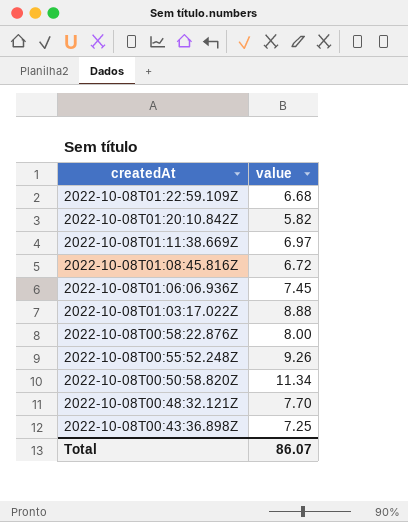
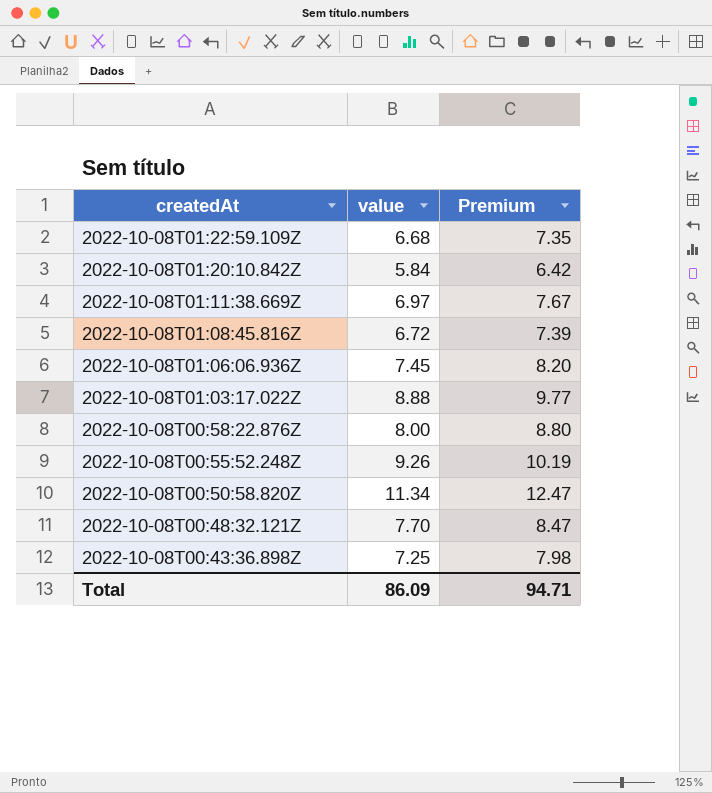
column Premium | formula: none -> [value] * 1.1
2022-10-08T01:20:10.842Z | value: 5.82 -> 5.84
Total | value: 86.07 -> 86.09

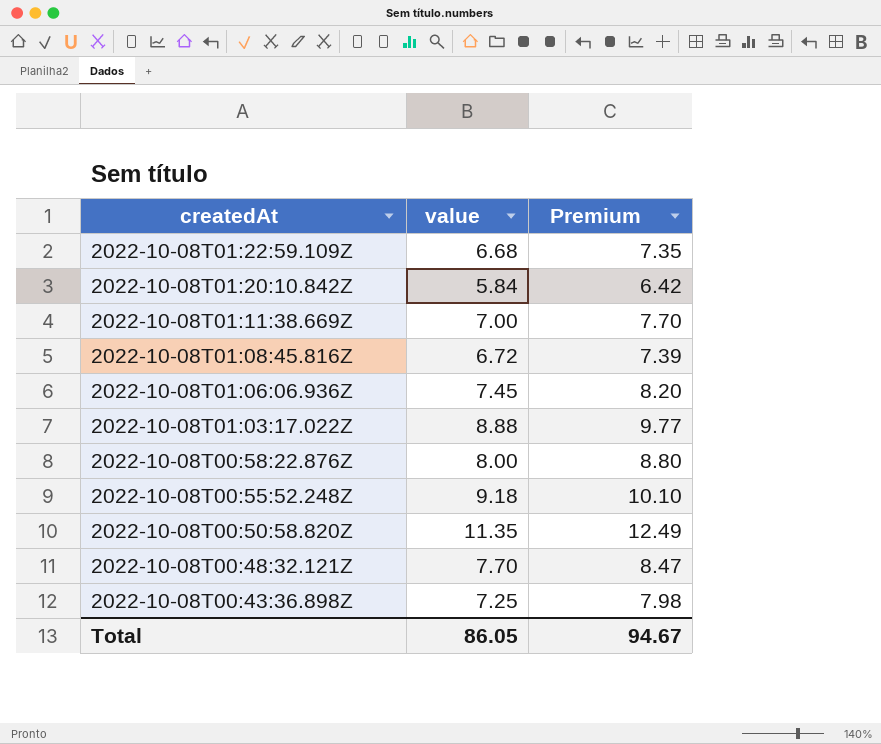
2022-10-08T01:11:38.669Z | value: 6.97 -> 7.00
2022-10-08T01:11:38.669Z | Premium: 7.67 -> 7.70
2022-10-08T00:55:52.248Z | value: 9.26 -> 9.18
2022-10-08T00:55:52.248Z | Premium: 10.19 -> 10.10
2022-10-08T00:50:58.820Z | value: 11.34 -> 11.35
2022-10-08T00:50:58.820Z | Premium: 12.47 -> 12.49
Total | value: 86.09 -> 86.05
Total | Premium: 94.71 -> 94.67

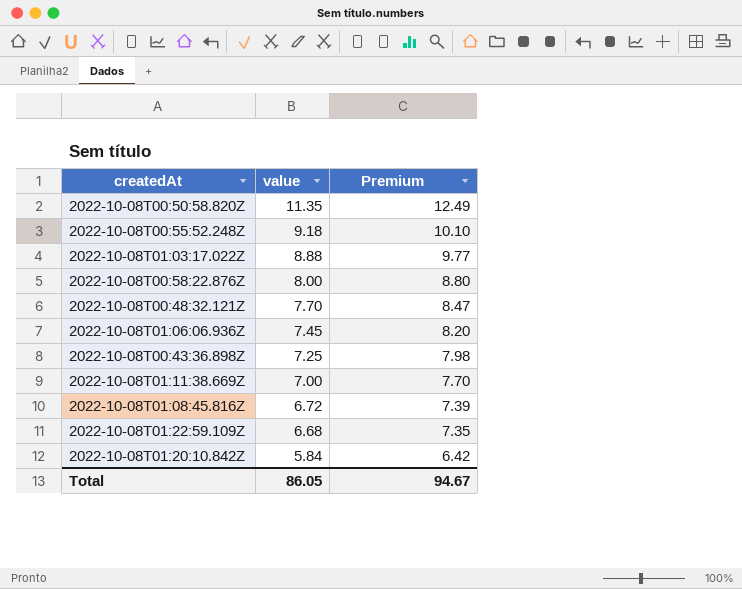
row order: createdAt descending -> value descending

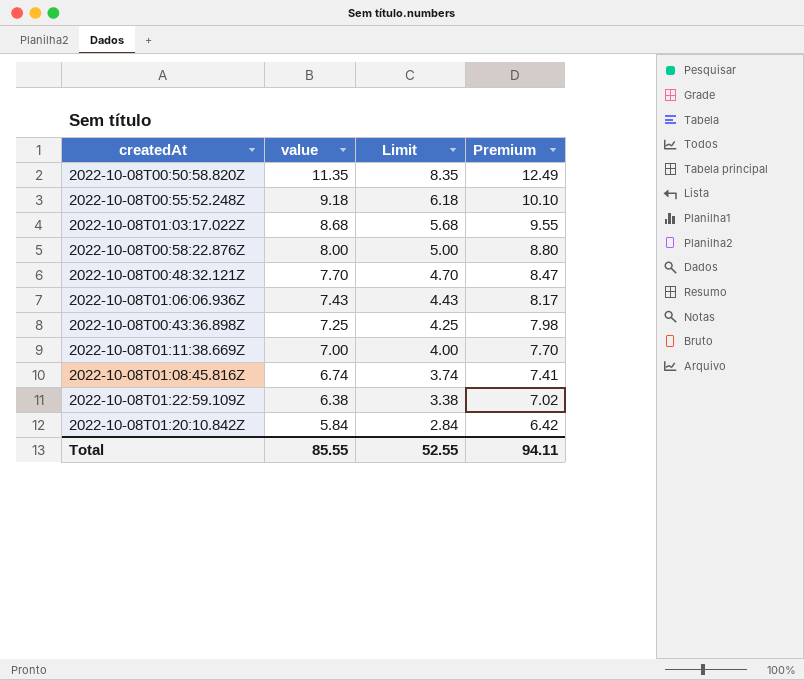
column Limit | formula: none -> [value] - 3
2022-10-08T01:03:17.022Z | value: 8.88 -> 8.68
2022-10-08T01:03:17.022Z | Premium: 9.77 -> 9.55
2022-10-08T01:06:06.936Z | value: 7.45 -> 7.43
2022-10-08T01:06:06.936Z | Premium: 8.20 -> 8.17
2022-10-08T01:08:45.816Z | value: 6.72 -> 6.74
2022-10-08T01:08:45.816Z | Premium: 7.39 -> 7.41
2022-10-08T01:22:59.109Z | value: 6.68 -> 6.38
2022-10-08T01:22:59.109Z | Premium: 7.35 -> 7.02
Total | value: 86.05 -> 85.55
Total | Premium: 94.67 -> 94.11

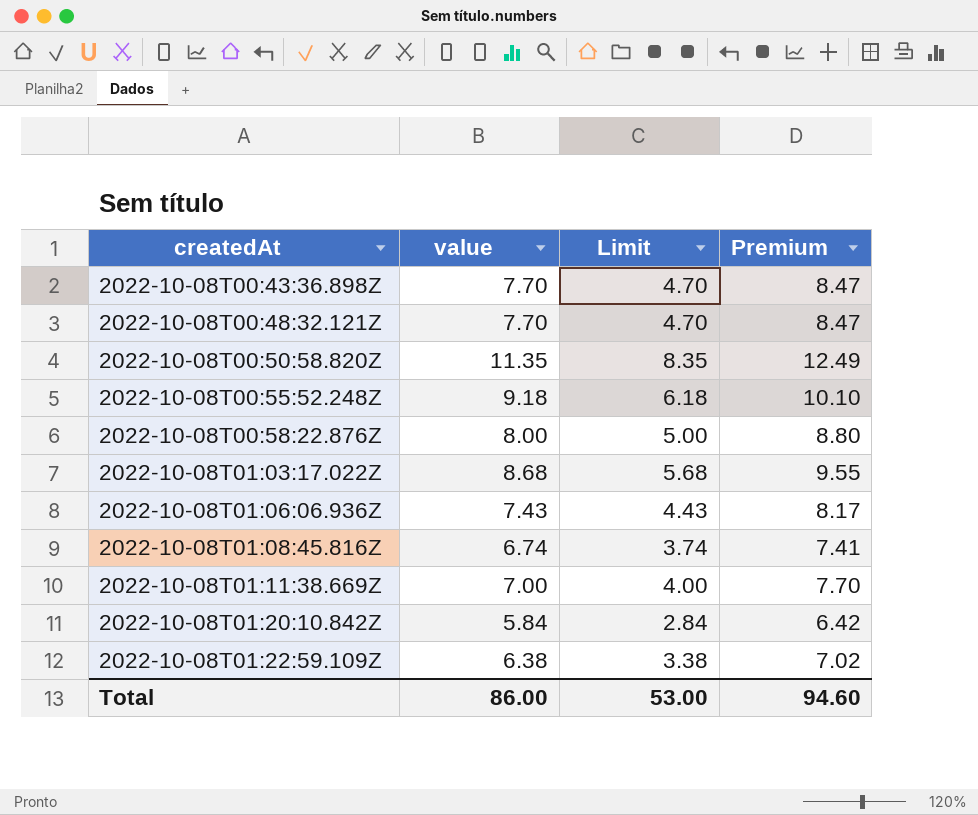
row order: value descending -> createdAt ascending
2022-10-08T00:43:36.898Z | value: 7.25 -> 7.70
2022-10-08T00:43:36.898Z | Limit: 4.25 -> 4.70
2022-10-08T00:43:36.898Z | Premium: 7.98 -> 8.47
Total | value: 85.55 -> 86.00
Total | Limit: 52.55 -> 53.00
Total | Premium: 94.11 -> 94.60

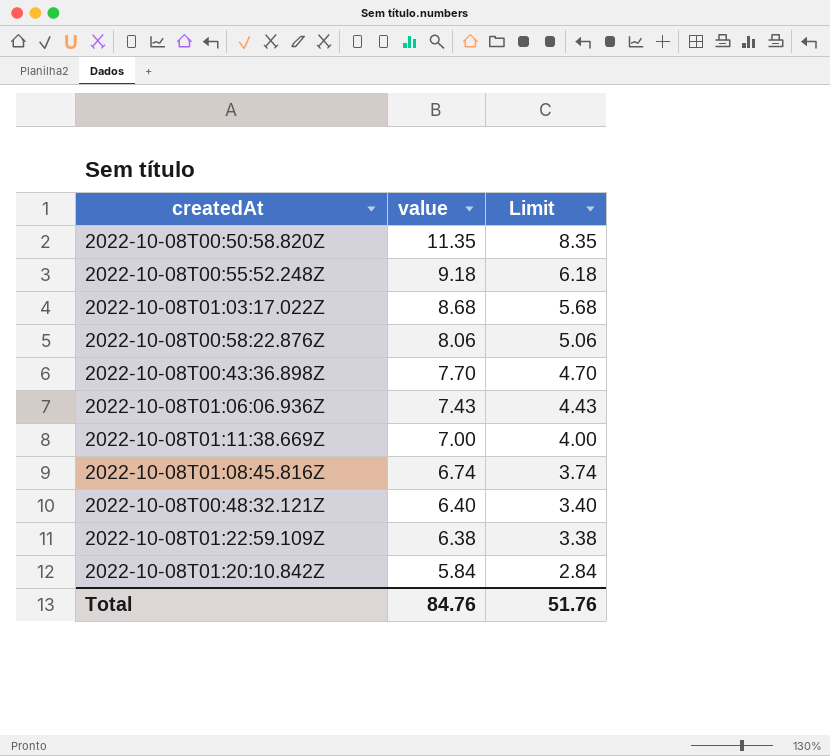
row order: createdAt ascending -> value descending
column Premium | formula: [value] * 1.1 -> none
2022-10-08T00:58:22.876Z | value: 8.00 -> 8.06
2022-10-08T00:58:22.876Z | Limit: 5.00 -> 5.06
2022-10-08T00:48:32.121Z | value: 7.70 -> 6.40
2022-10-08T00:48:32.121Z | Limit: 4.70 -> 3.40
Total | value: 86.00 -> 84.76
Total | Limit: 53.00 -> 51.76

